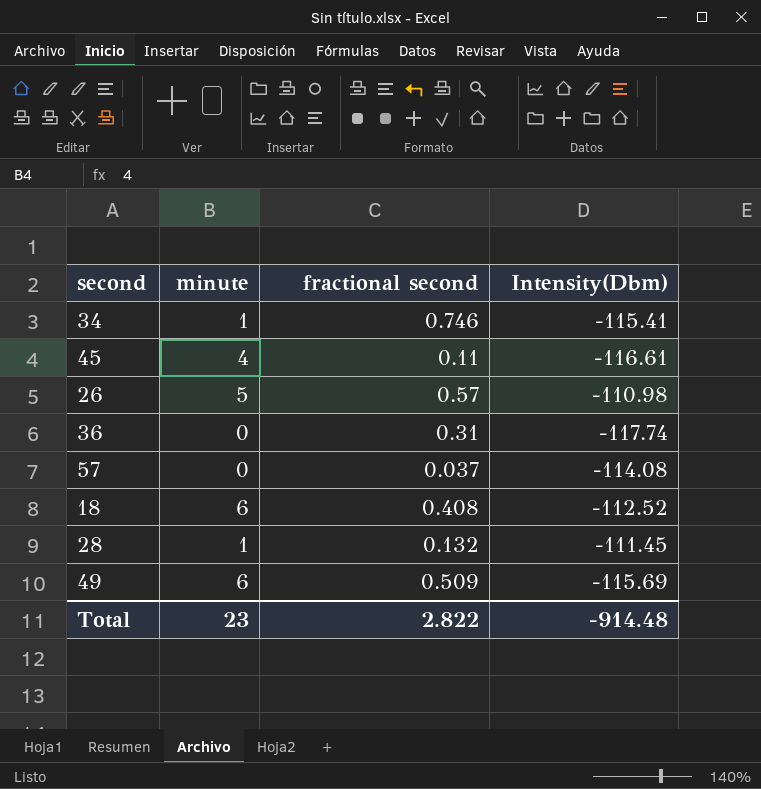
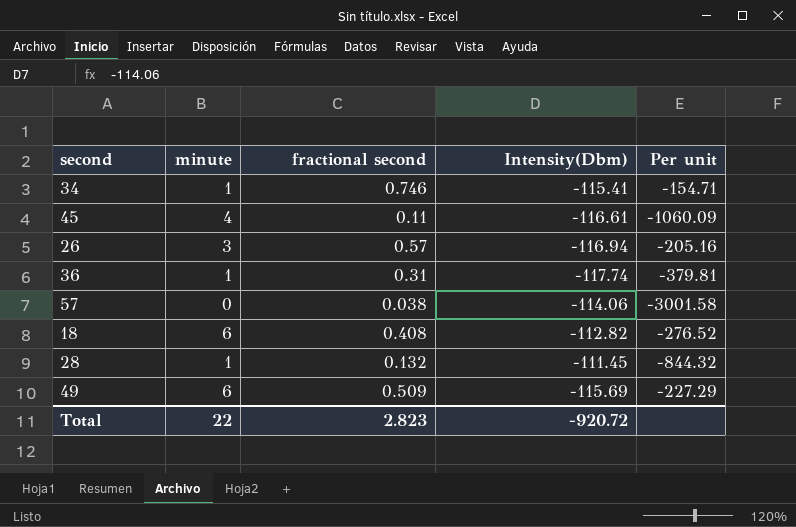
column Per unit | formula: none -> [Intensity(Dbm)] / [fractional second]
26 | minute: 5 -> 3
26 | Intensity(Dbm): -110.98 -> -116.94
36 | minute: 0 -> 1
57 | fractional second: 0.037 -> 0.038
57 | Intensity(Dbm): -114.08 -> -114.06
18 | Intensity(Dbm): -112.52 -> -112.82
Total | minute: 23 -> 22
Total | fractional second: 2.822 -> 2.823
Total | Intensity(Dbm): -914.48 -> -920.72

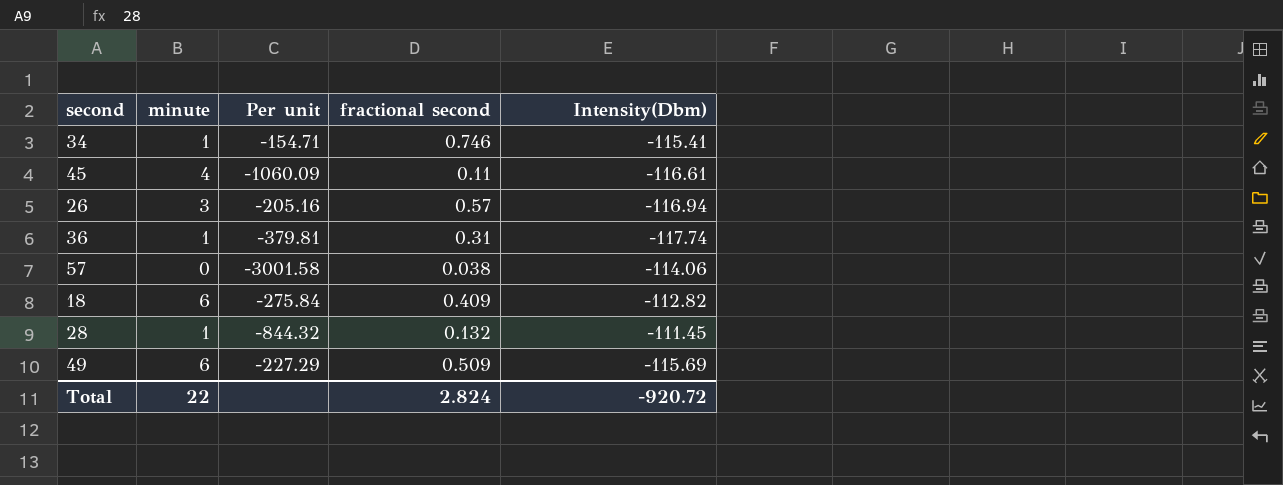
column Per unit | position: 5 -> 3
18 | Per unit: -276.52 -> -275.84
18 | fractional second: 0.408 -> 0.409
Total | fractional second: 2.823 -> 2.824

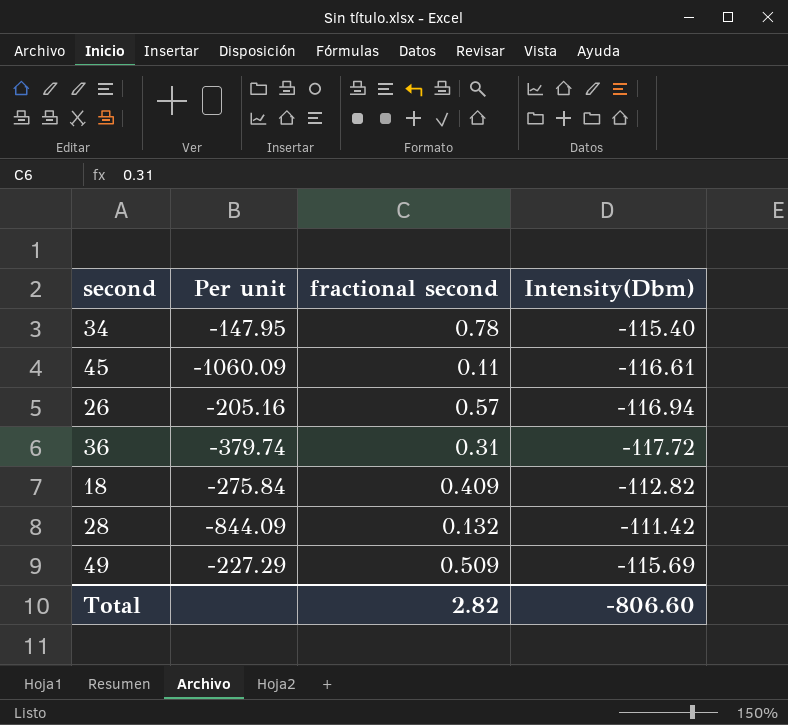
column minute | position: 2 -> none
row 57: 0 | -3001.58 | 0.038 | -114.06 -> none
34 | Per unit: -154.71 -> -147.95
34 | fractional second: 0.746 -> 0.78
34 | Intensity(Dbm): -115.41 -> -115.40
36 | Per unit: -379.81 -> -379.74
36 | Intensity(Dbm): -117.74 -> -117.72
28 | Per unit: -844.32 -> -844.09
28 | Intensity(Dbm): -111.45 -> -111.42
Total | fractional second: 2.824 -> 2.82
Total | Intensity(Dbm): -920.72 -> -806.60

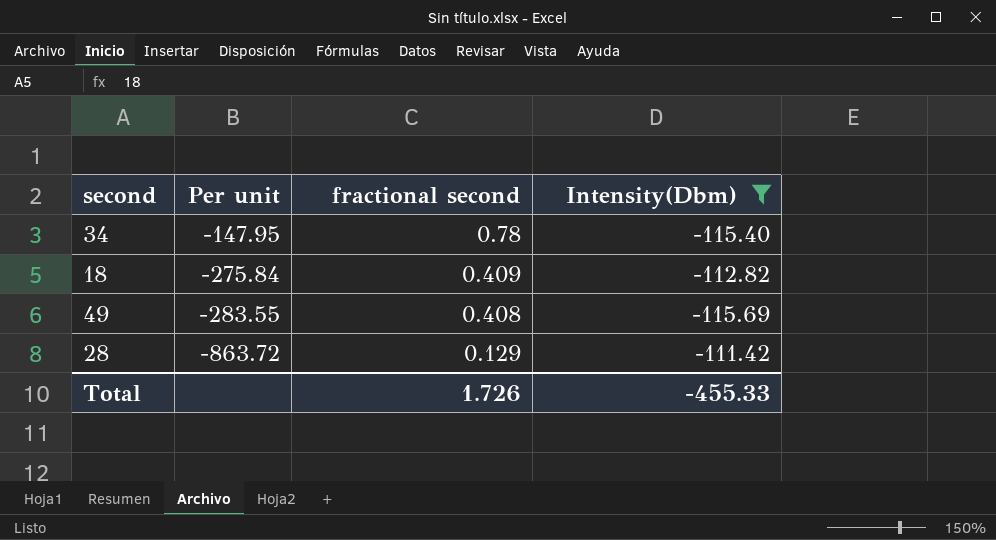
filter: none -> Intensity(Dbm) >= -115.69
row order: none -> Per unit descending
49 | Per unit: -227.29 -> -283.55
49 | fractional second: 0.509 -> 0.408
28 | Per unit: -844.09 -> -863.72
28 | fractional second: 0.132 -> 0.129
Total | fractional second: 2.82 -> 1.726
Total | Intensity(Dbm): -806.60 -> -455.33

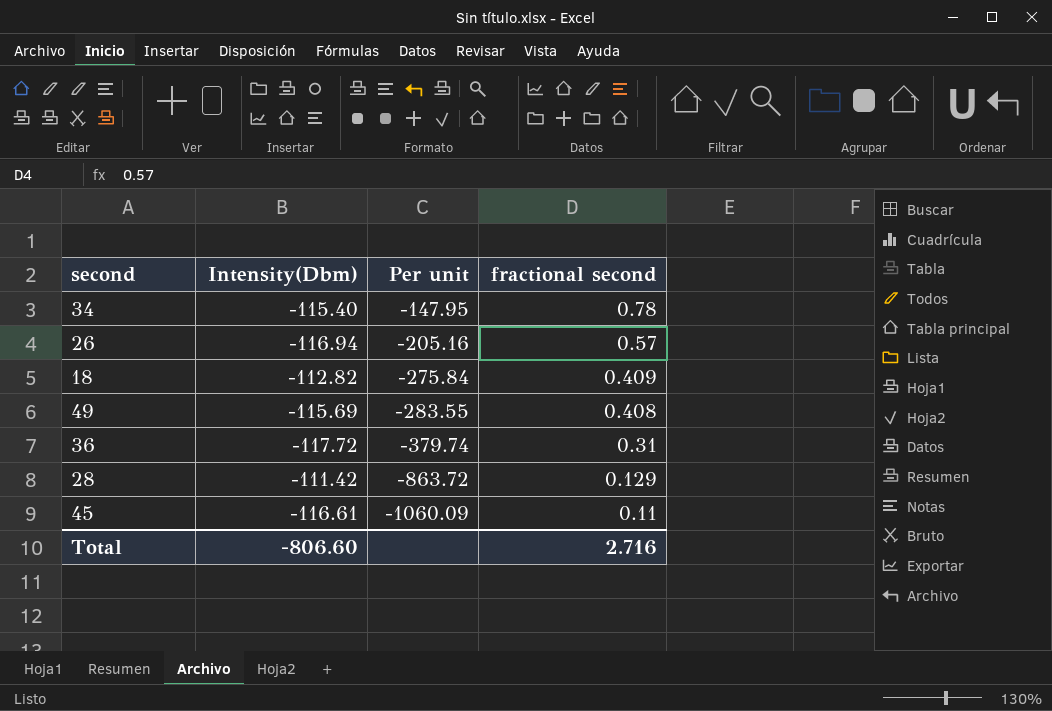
filter: Intensity(Dbm) >= -115.69 -> none
column Intensity(Dbm) | position: 4 -> 2
Total | Intensity(Dbm): -455.33 -> -806.60
Total | fractional second: 1.726 -> 2.716

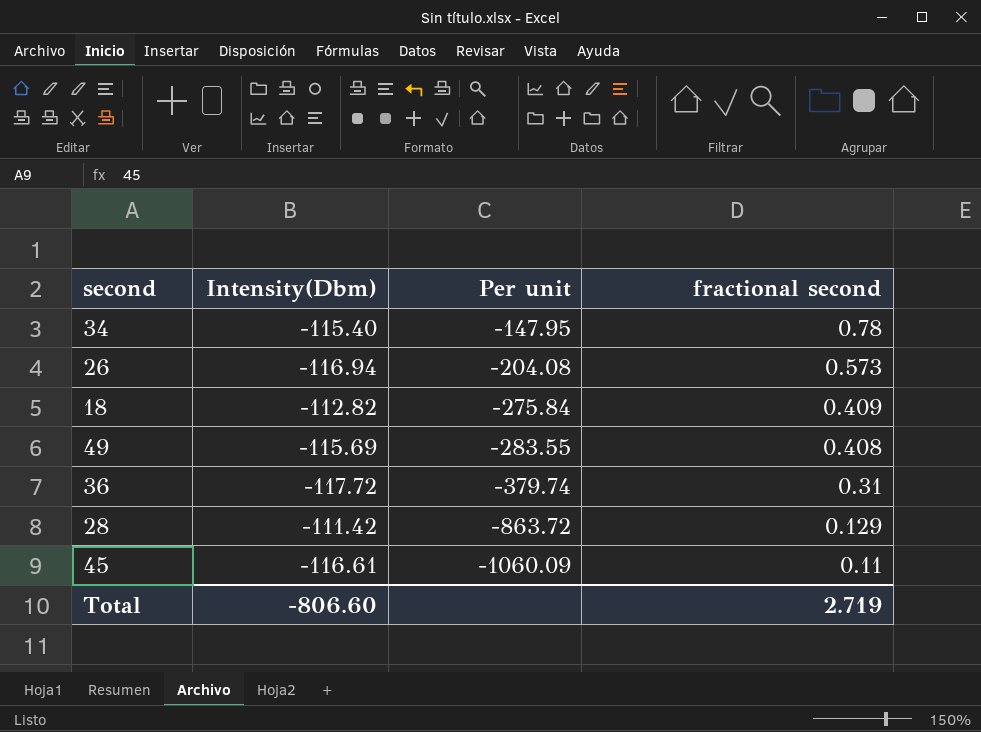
26 | Per unit: -205.16 -> -204.08
26 | fractional second: 0.57 -> 0.573
Total | fractional second: 2.716 -> 2.719

